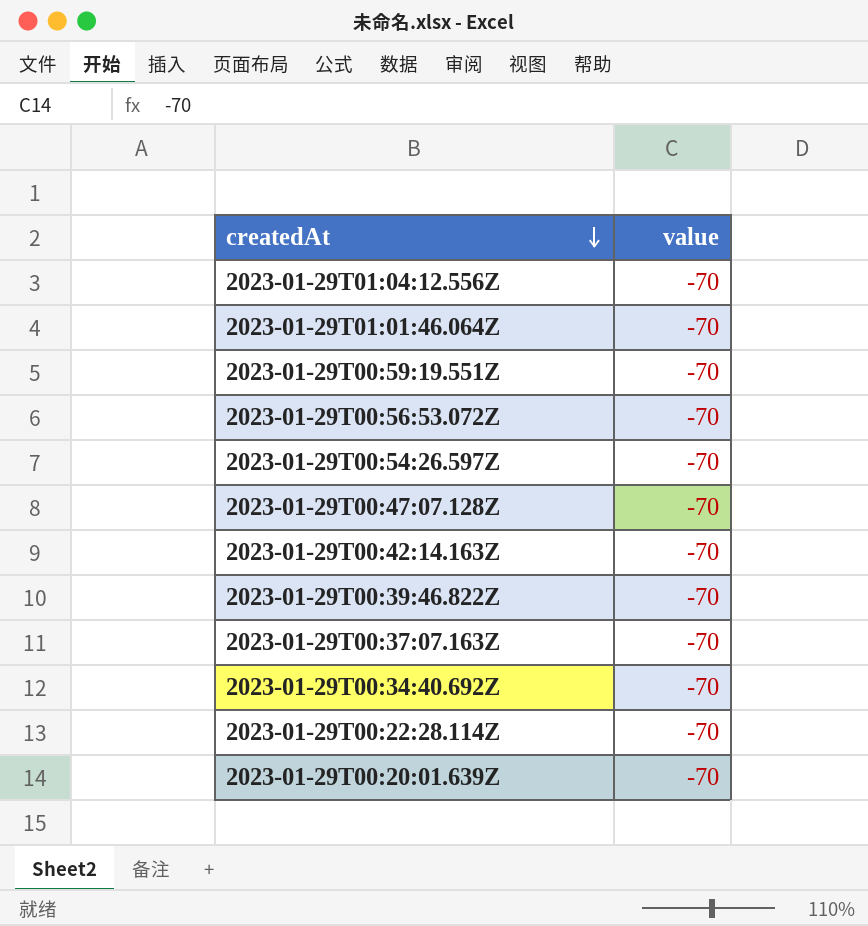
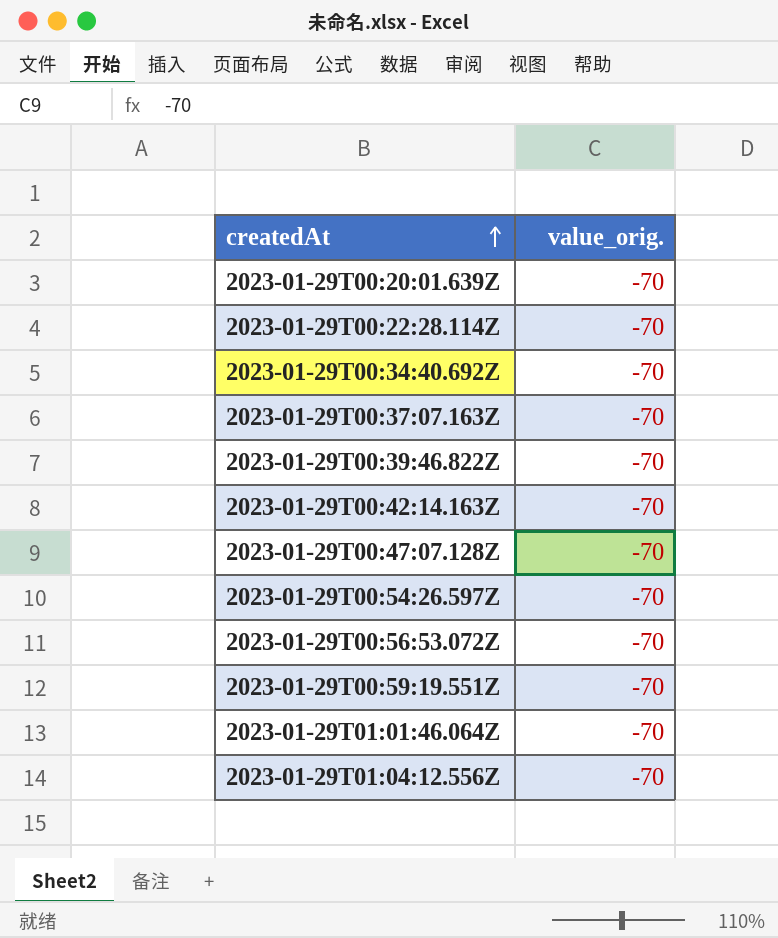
row order: createdAt descending -> createdAt ascending
column name: value -> value_orig.

